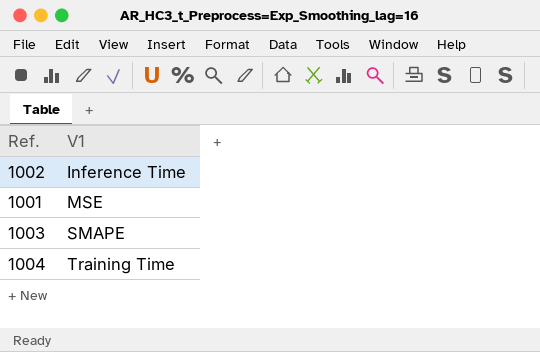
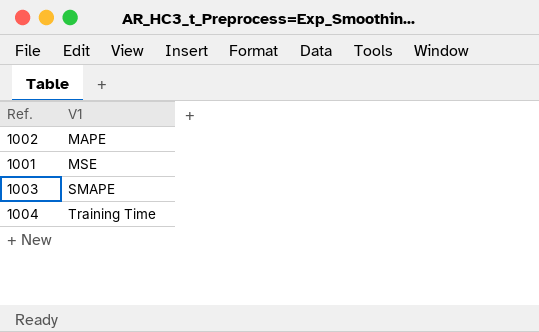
1002 | V1: Inference Time -> MAPE

